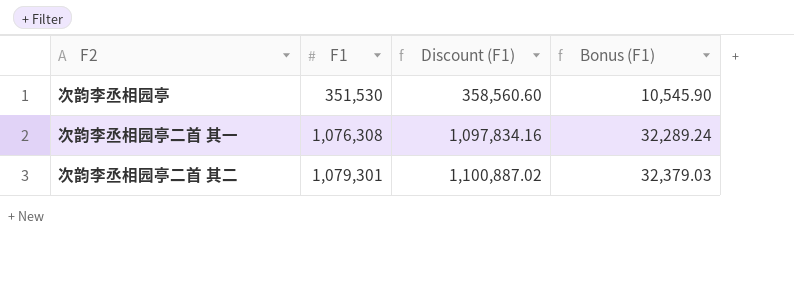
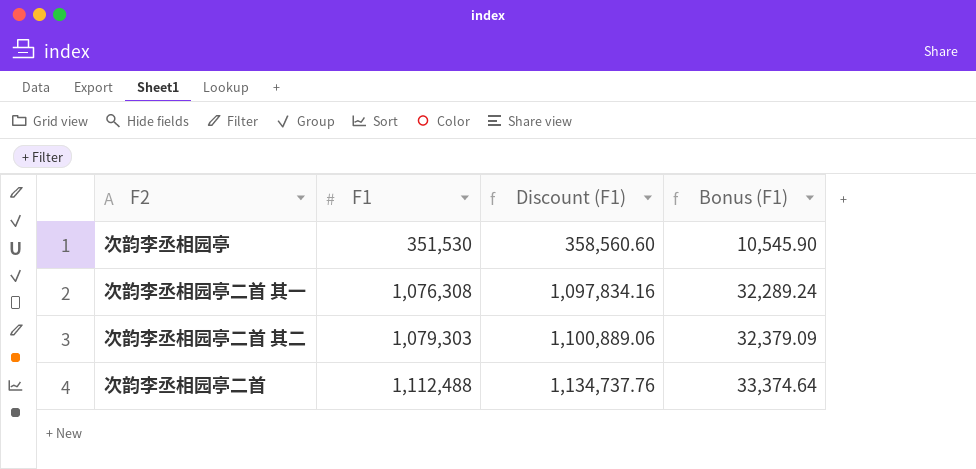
次韵李丞相园亭二首 其二 | F1: 1,079,301 -> 1,079,303
次韵李丞相园亭二首 其二 | Discount (F1): 1,100,887.02 -> 1,100,889.06
次韵李丞相园亭二首 其二 | Bonus (F1): 32,379.03 -> 32,379.09
row 次韵李丞相园亭二首: none -> 1,112,488 | 1,134,737.76 | 33,374.64

